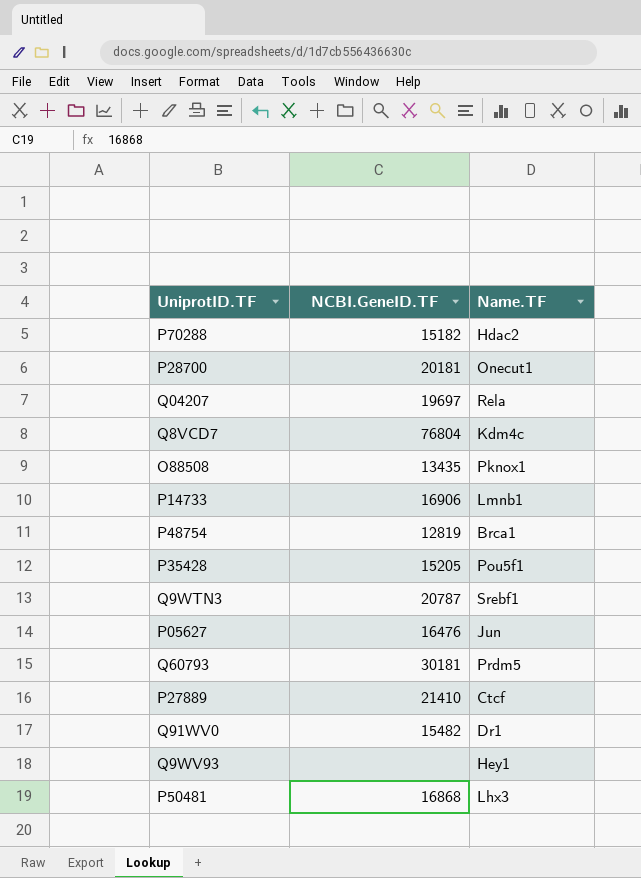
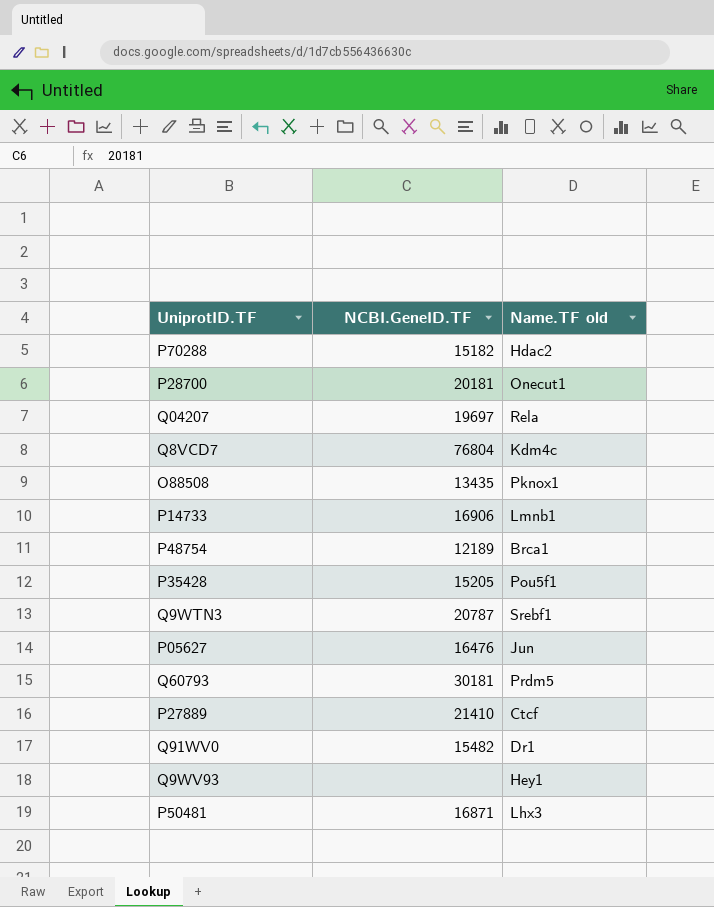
column name: Name.TF -> Name.TF old
P48754 | NCBI.GeneID.TF: 12819 -> 12189
P50481 | NCBI.GeneID.TF: 16868 -> 16871

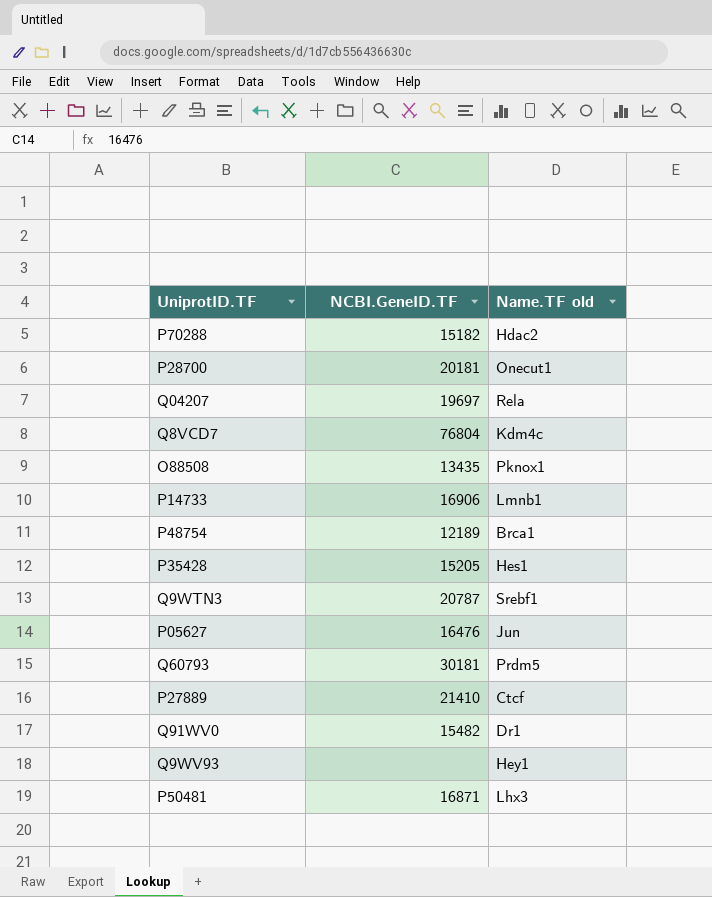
P35428 | Name.TF old: Pou5f1 -> Hes1

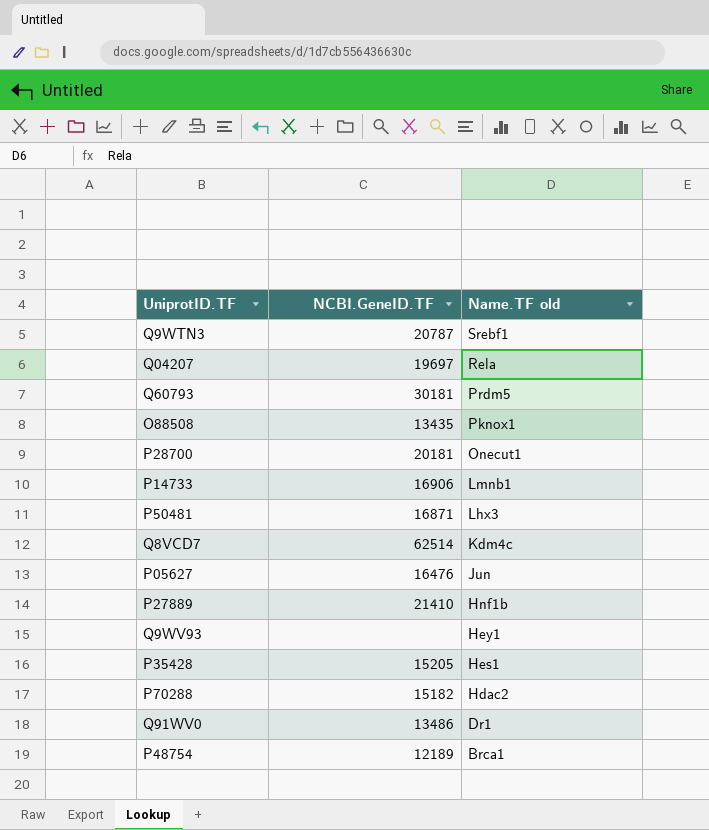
row order: none -> Name.TF old descending
Q8VCD7 | NCBI.GeneID.TF: 76804 -> 62514
P27889 | Name.TF old: Ctcf -> Hnf1b
Q91WV0 | NCBI.GeneID.TF: 15482 -> 13486

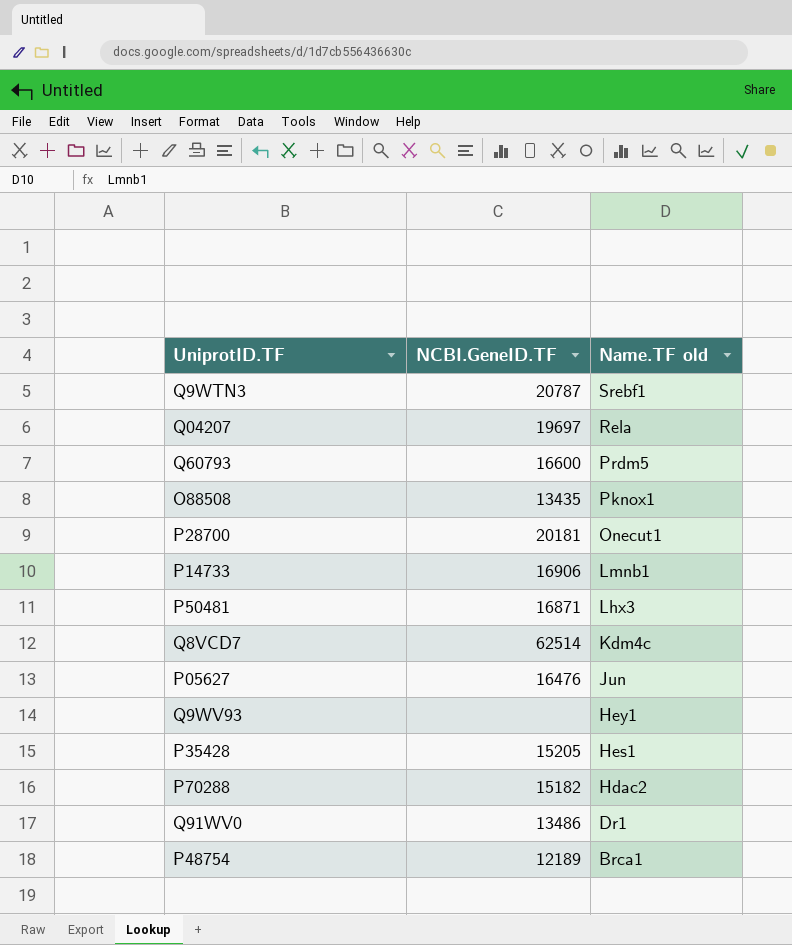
row P27889: 21410 | Hnf1b -> none
Q60793 | NCBI.GeneID.TF: 30181 -> 16600

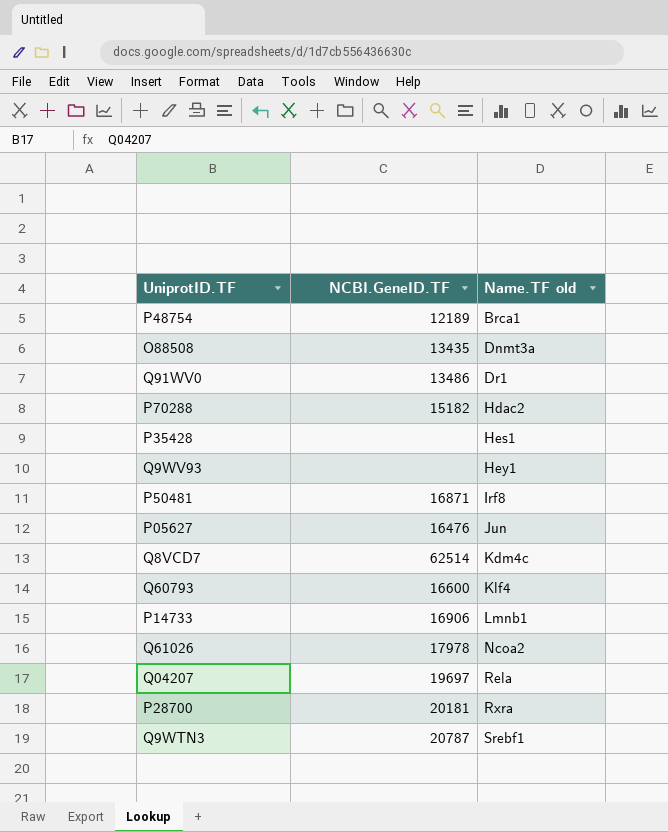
row order: Name.TF old descending -> Name.TF old ascending
O88508 | Name.TF old: Pknox1 -> Dnmt3a
P35428 | NCBI.GeneID.TF: 15205 -> none
P50481 | Name.TF old: Lhx3 -> Irf8
Q60793 | Name.TF old: Prdm5 -> Klf4
row Q61026: none -> 17978 | Ncoa2
P28700 | Name.TF old: Onecut1 -> Rxra

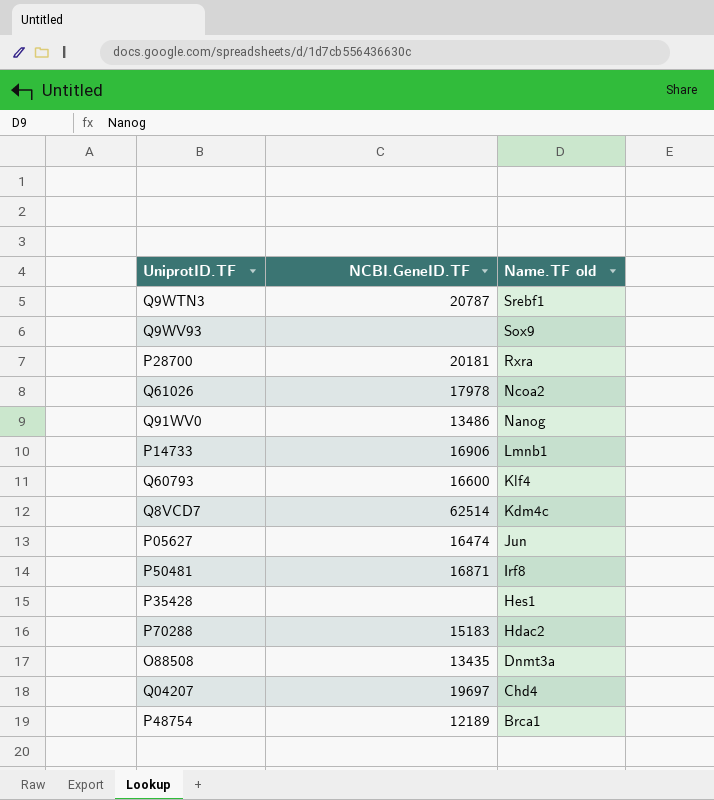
row order: Name.TF old ascending -> Name.TF old descending
Q9WV93 | Name.TF old: Hey1 -> Sox9
Q91WV0 | Name.TF old: Dr1 -> Nanog
P05627 | NCBI.GeneID.TF: 16476 -> 16474
P70288 | NCBI.GeneID.TF: 15182 -> 15183
Q04207 | Name.TF old: Rela -> Chd4

